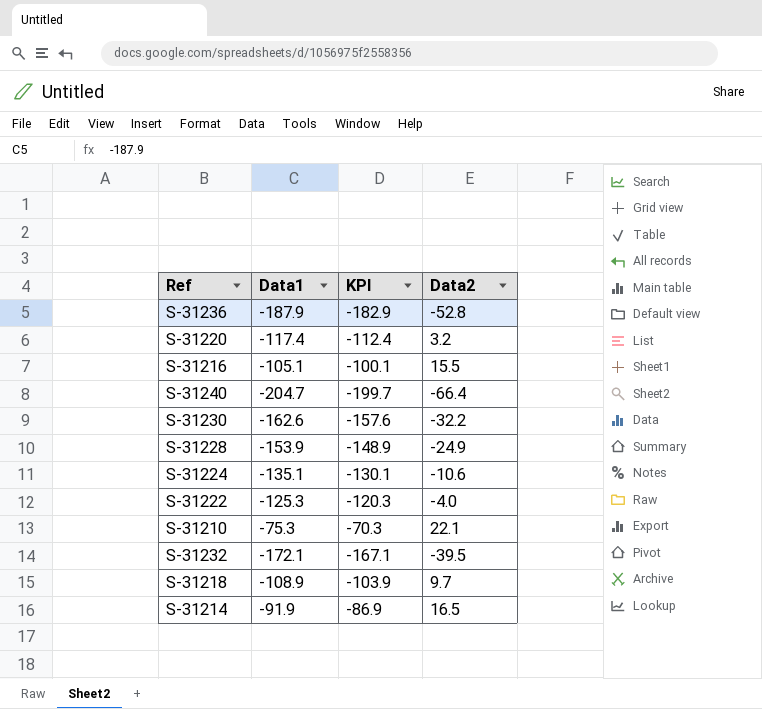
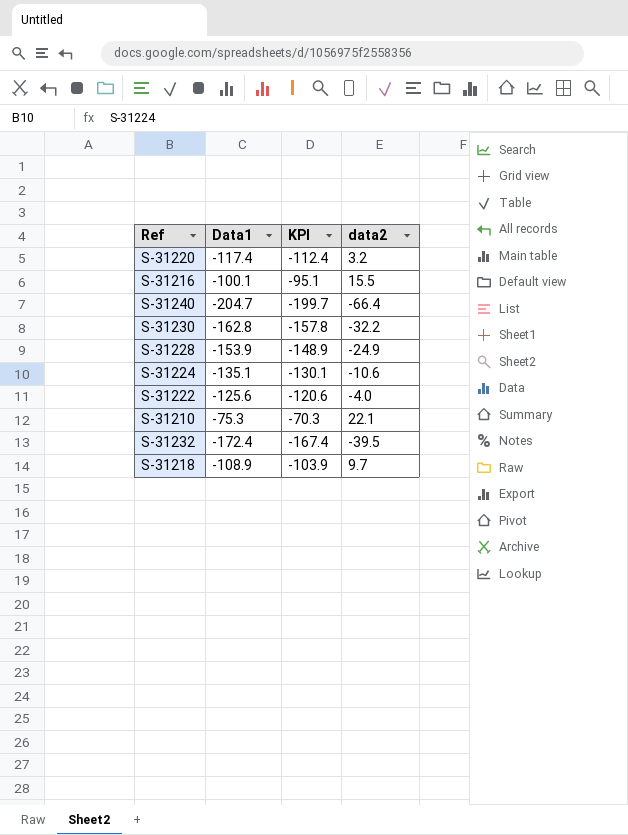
column name: Data2 -> data2
row S-31236: -187.9 | -182.9 | -52.8 -> none
row S-31214: -91.9 | -86.9 | 16.5 -> none
S-31216 | Data1: -105.1 -> -100.1
S-31216 | KPI: -100.1 -> -95.1
S-31230 | Data1: -162.6 -> -162.8
S-31230 | KPI: -157.6 -> -157.8
S-31222 | Data1: -125.3 -> -125.6
S-31222 | KPI: -120.3 -> -120.6
S-31232 | Data1: -172.1 -> -172.4
S-31232 | KPI: -167.1 -> -167.4

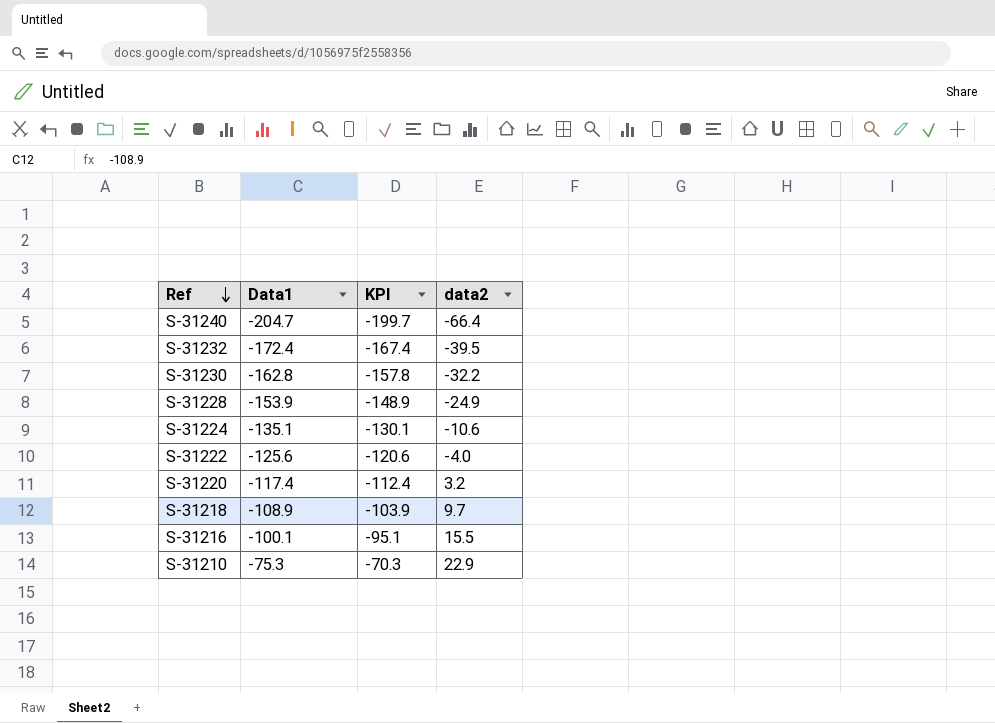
row order: none -> Ref descending
S-31210 | data2: 22.1 -> 22.9

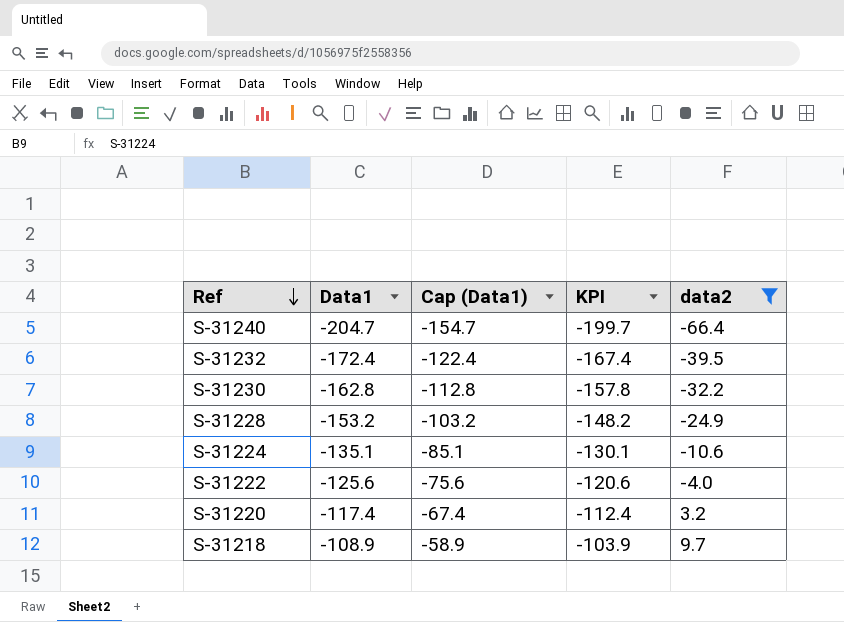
filter: none -> data2 <= 9.7
column Cap (Data1) | formula: none -> [Data1] + 50
S-31228 | Data1: -153.9 -> -153.2
S-31228 | KPI: -148.9 -> -148.2

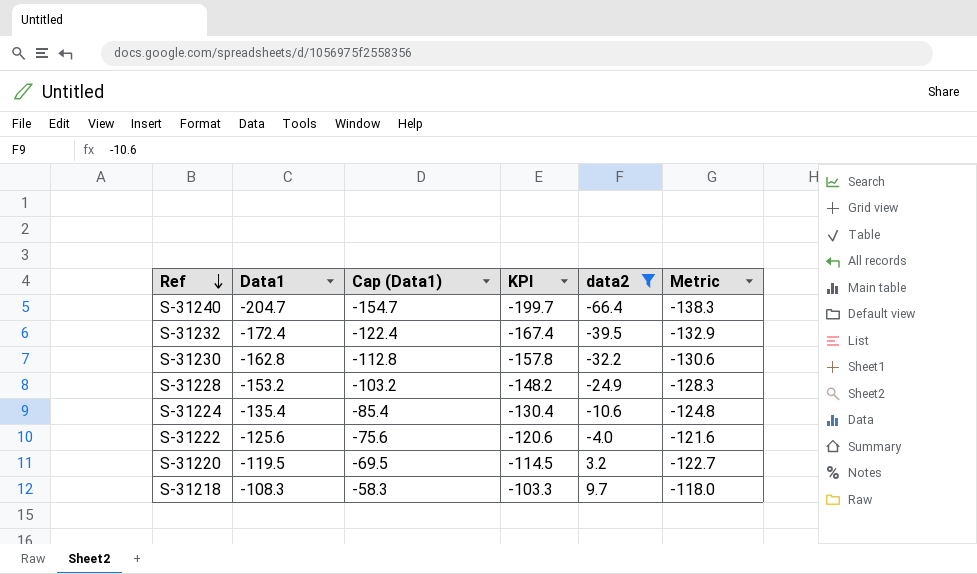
column Metric | formula: none -> [Data1] - [data2]
S-31224 | Data1: -135.1 -> -135.4
S-31224 | Cap (Data1): -85.1 -> -85.4
S-31224 | KPI: -130.1 -> -130.4
S-31220 | Data1: -117.4 -> -119.5
S-31220 | Cap (Data1): -67.4 -> -69.5
S-31220 | KPI: -112.4 -> -114.5
S-31218 | Data1: -108.9 -> -108.3
S-31218 | Cap (Data1): -58.9 -> -58.3
S-31218 | KPI: -103.9 -> -103.3

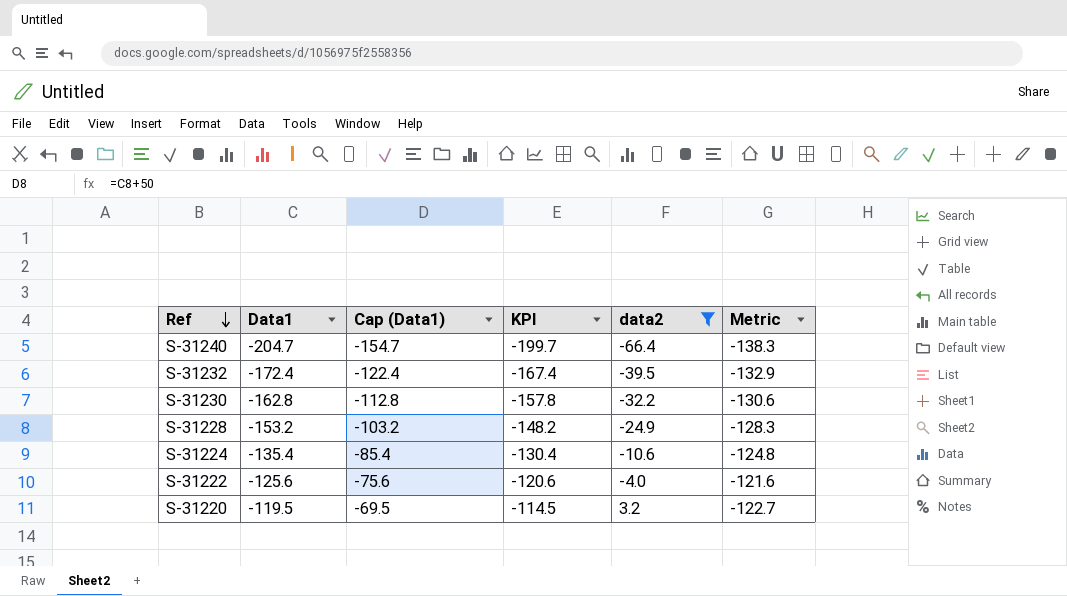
row S-31218: -108.3 | -58.3 | -103.3 | 9.7 | -118.0 -> none

